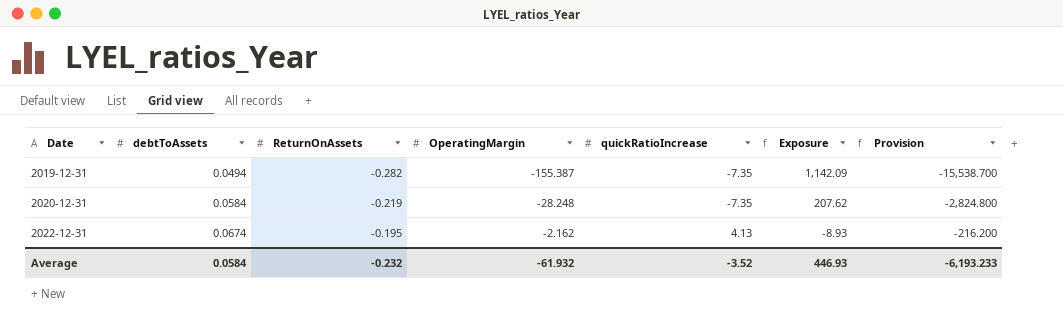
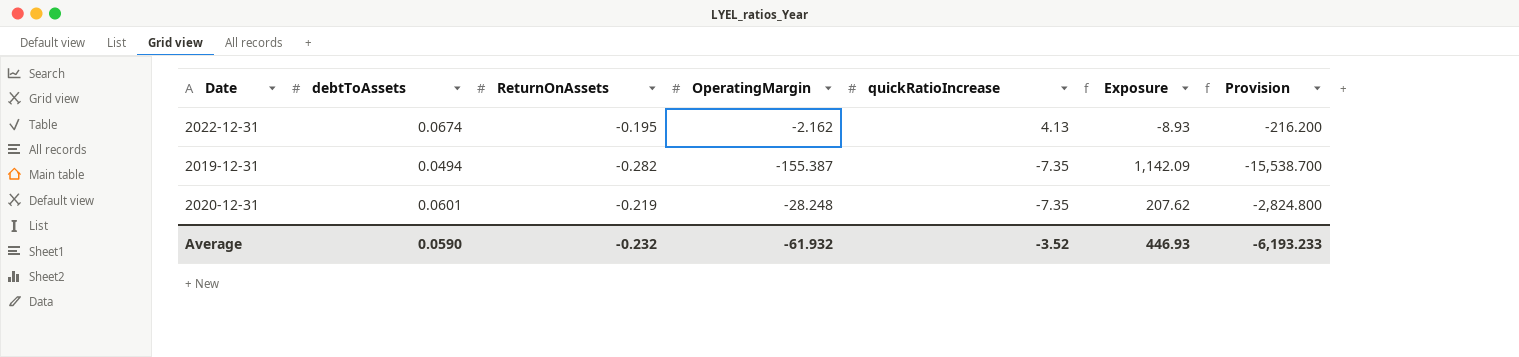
row order: Date ascending -> quickRatioIncrease descending
2020-12-31 | debtToAssets: 0.0584 -> 0.0601
Average | debtToAssets: 0.0584 -> 0.0590

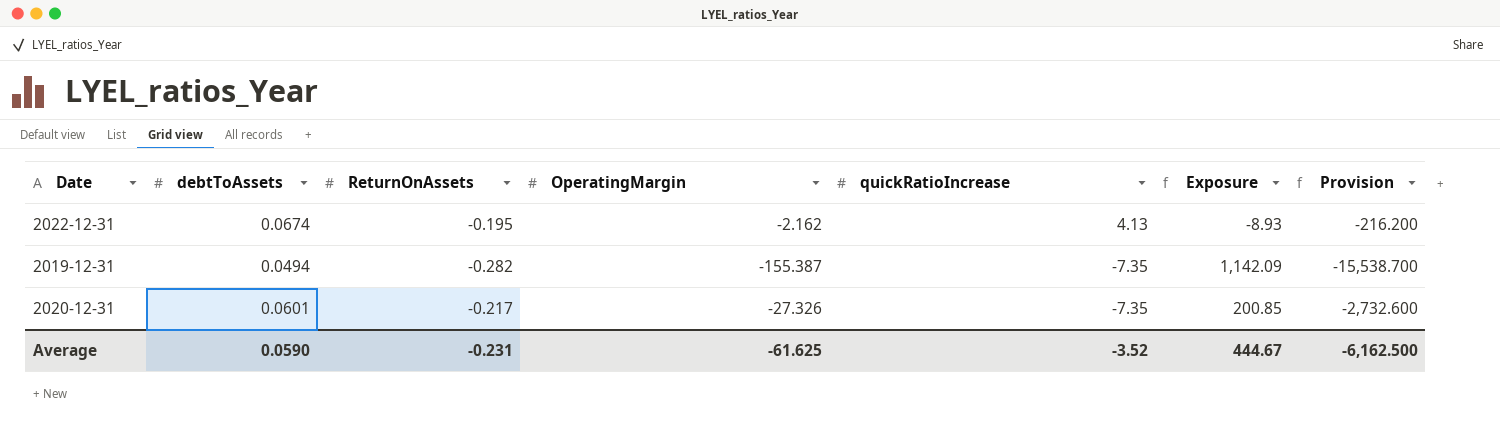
2020-12-31 | ReturnOnAssets: -0.219 -> -0.217
2020-12-31 | OperatingMargin: -28.248 -> -27.326
2020-12-31 | Exposure: 207.62 -> 200.85
2020-12-31 | Provision: -2,824.800 -> -2,732.600
Average | ReturnOnAssets: -0.232 -> -0.231
Average | OperatingMargin: -61.932 -> -61.625
Average | Exposure: 446.93 -> 444.67
Average | Provision: -6,193.233 -> -6,162.500

